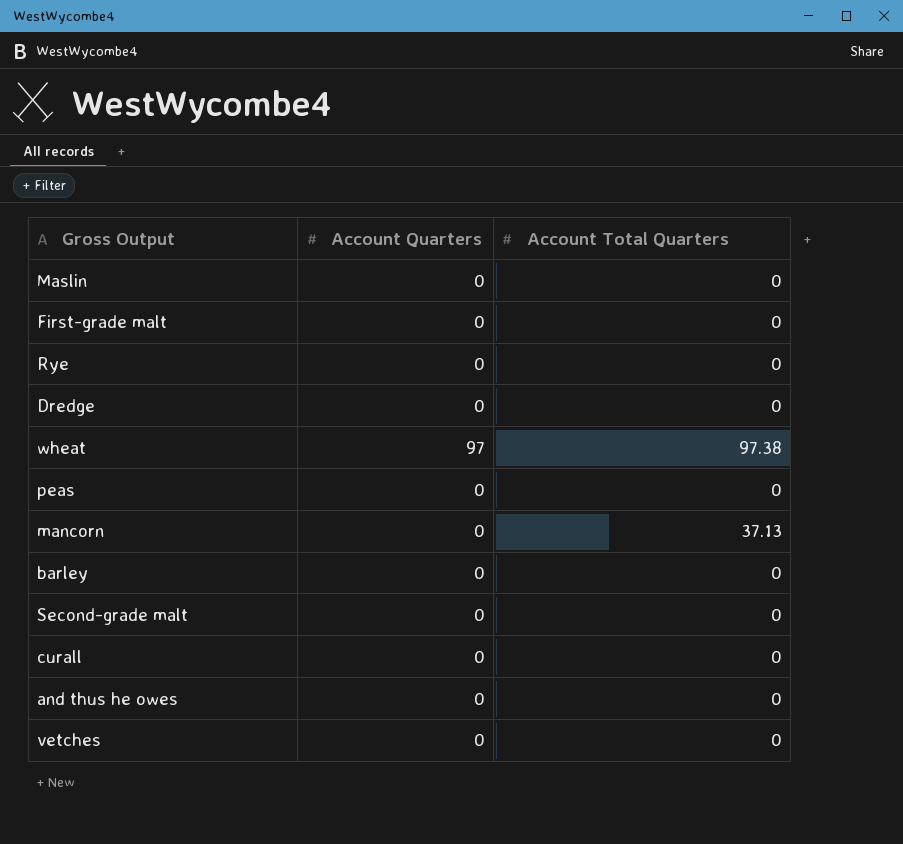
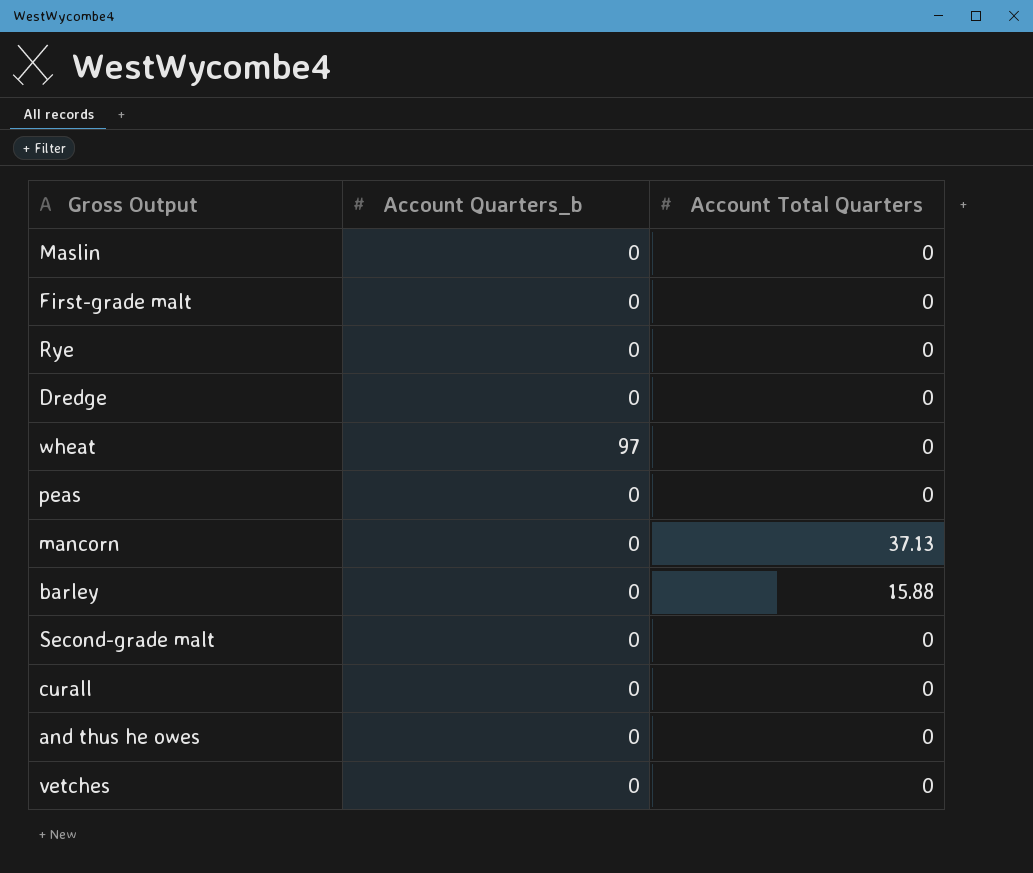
column name: Account Quarters -> Account Quarters_b
wheat | Account Total Quarters: 97.38 -> 0
barley | Account Total Quarters: 0 -> 15.88

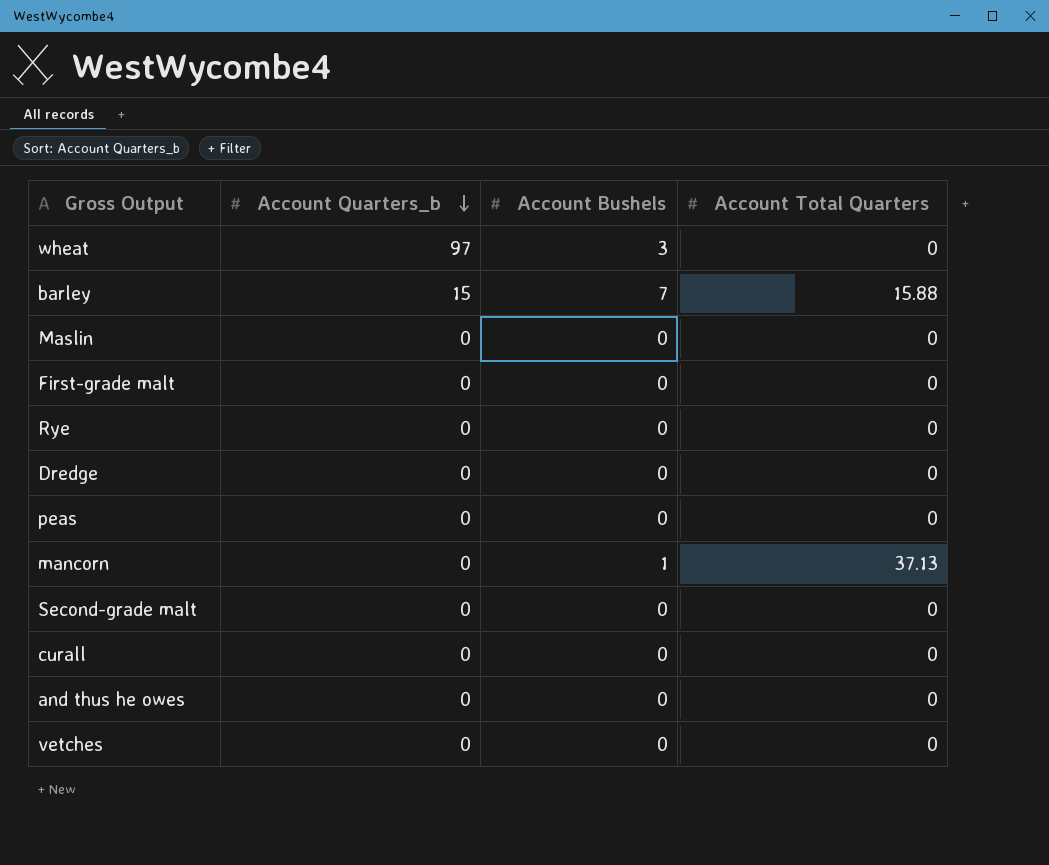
row order: none -> Account Quarters_b descending
column Account Bushels | position: none -> 3
barley | Account Quarters_b: 0 -> 15

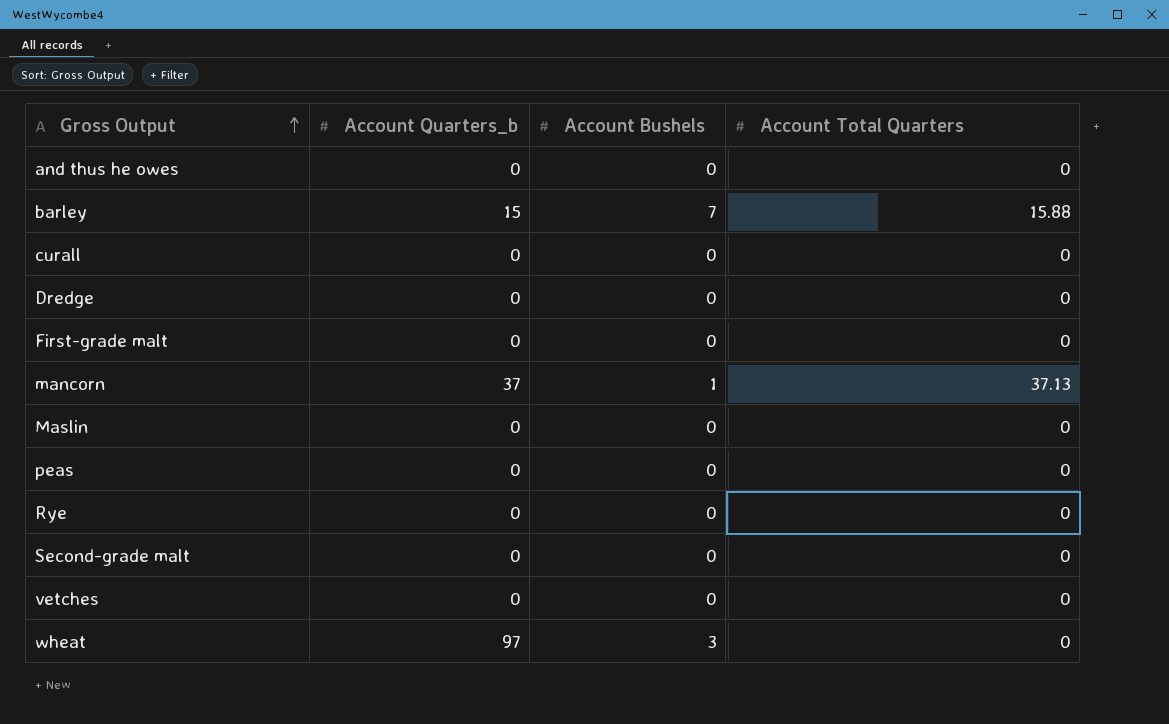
row order: Account Quarters_b descending -> Gross Output ascending
mancorn | Account Quarters_b: 0 -> 37

